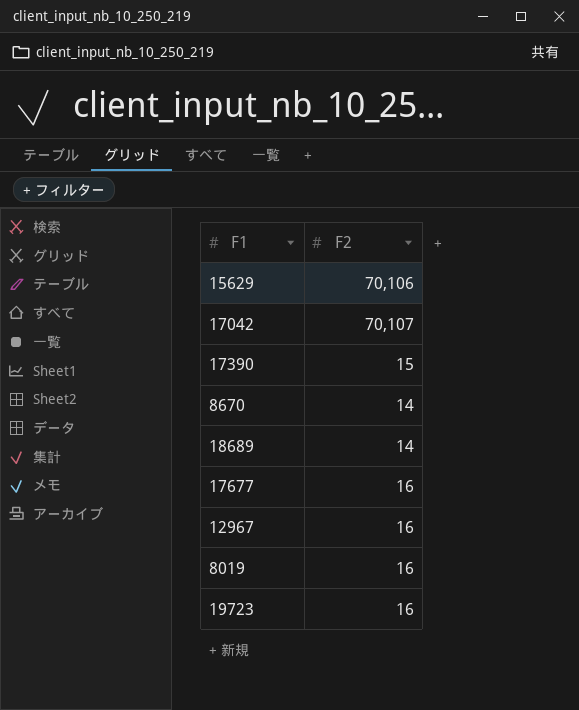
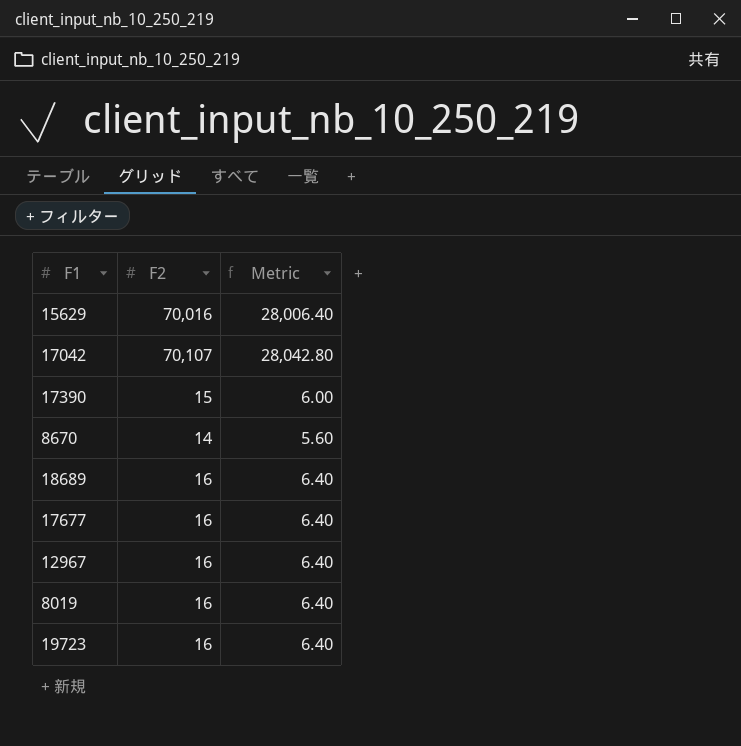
column Metric | formula: none -> [F2] * 0.4
15629 | F2: 70,106 -> 70,016
18689 | F2: 14 -> 16

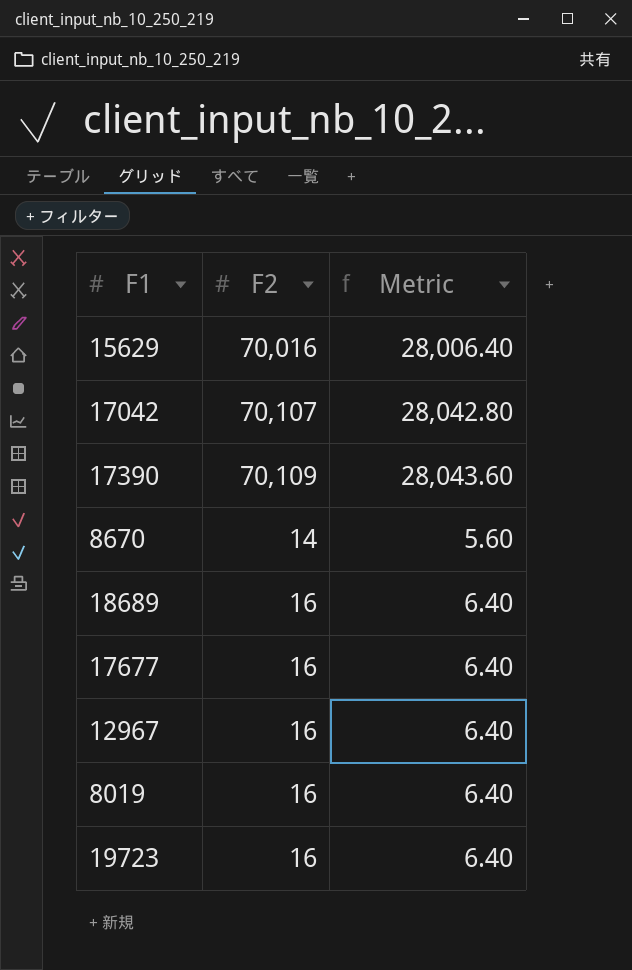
17390 | F2: 15 -> 70,109
17390 | Metric: 6.00 -> 28,043.60

